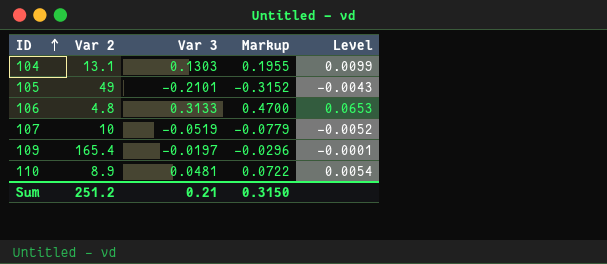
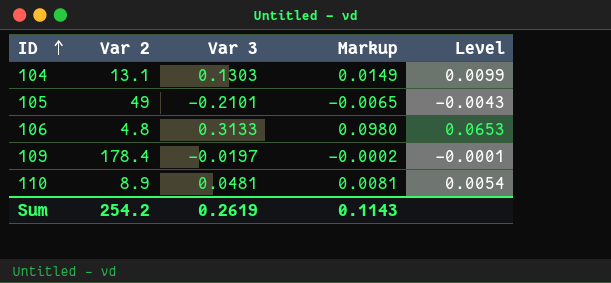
column Markup | formula: [Var 3] * 1.5 -> [Level] * 1.5
row 107: 10 | -0.0519 | -0.0779 | -0.0052 -> none
109 | Var 2: 165.4 -> 178.4
Sum | Var 2: 251.2 -> 254.2
Sum | Var 3: 0.21 -> 0.2619
Sum | Markup: 0.3150 -> 0.1143

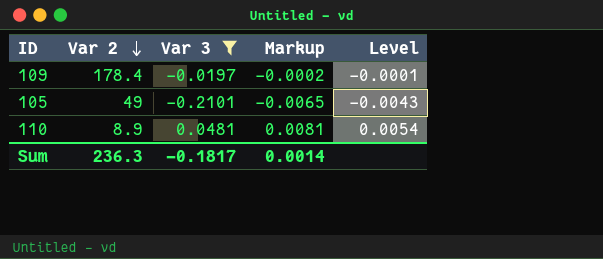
filter: none -> Var 3 <= 0.0481
row order: ID ascending -> Var 2 descending
Sum | Var 2: 254.2 -> 236.3
Sum | Var 3: 0.2619 -> -0.1817
Sum | Markup: 0.1143 -> 0.0014

